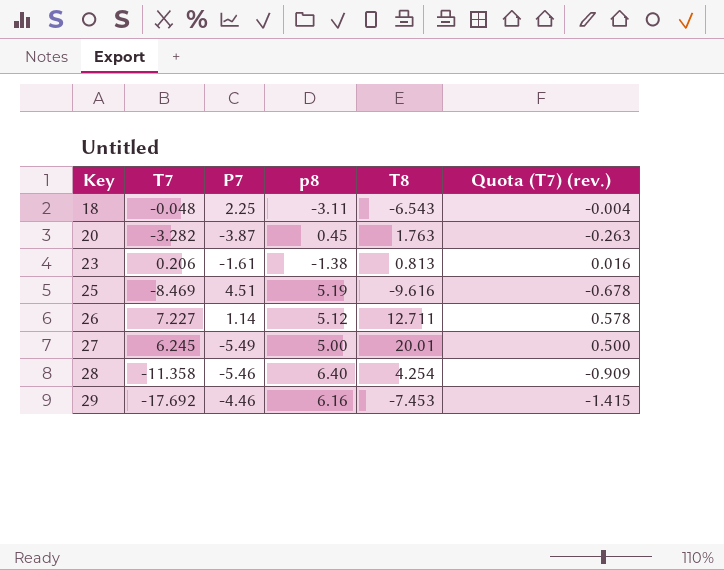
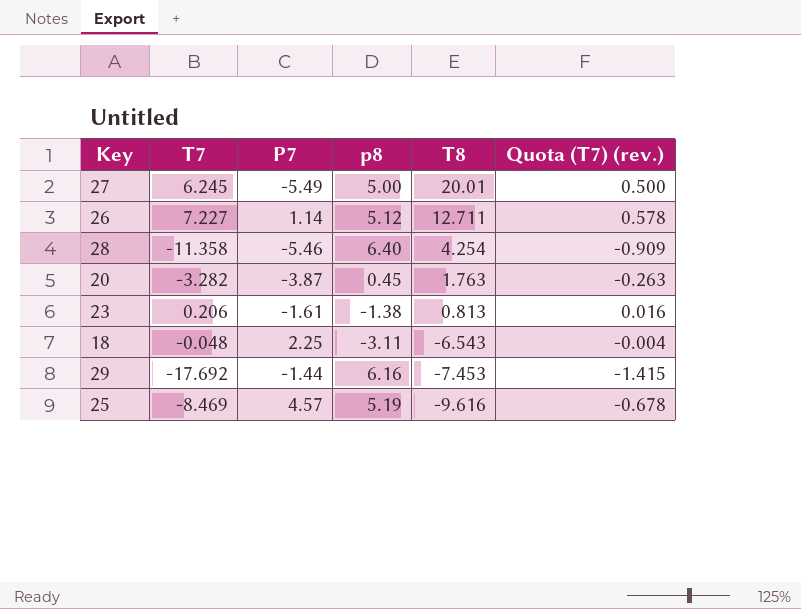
row order: Key ascending -> T8 descending
29 | P7: -4.46 -> -1.44
25 | P7: 4.51 -> 4.57

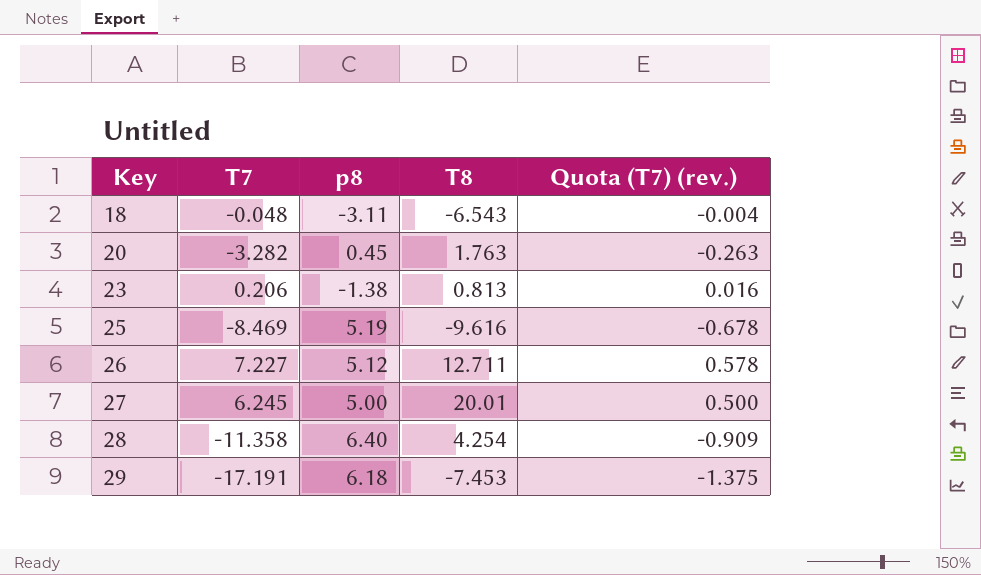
row order: T8 descending -> Key ascending
column P7 | position: 3 -> none
29 | T7: -17.692 -> -17.191
29 | p8: 6.16 -> 6.18
29 | Quota (T7) (rev.): -1.415 -> -1.375

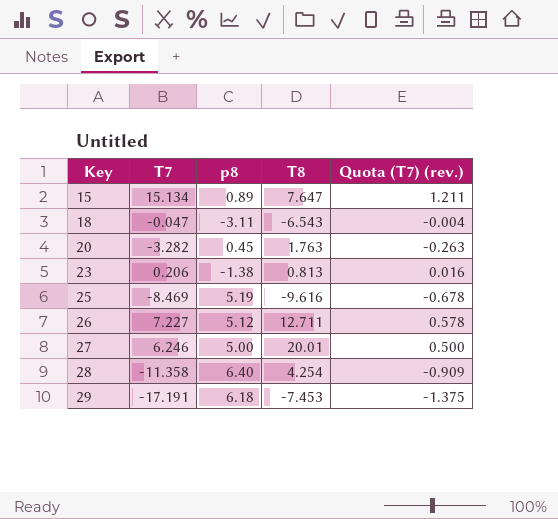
row 15: none -> 15.134 | 0.89 | 7.647 | 1.211
18 | T7: -0.048 -> -0.047
27 | T7: 6.245 -> 6.246

